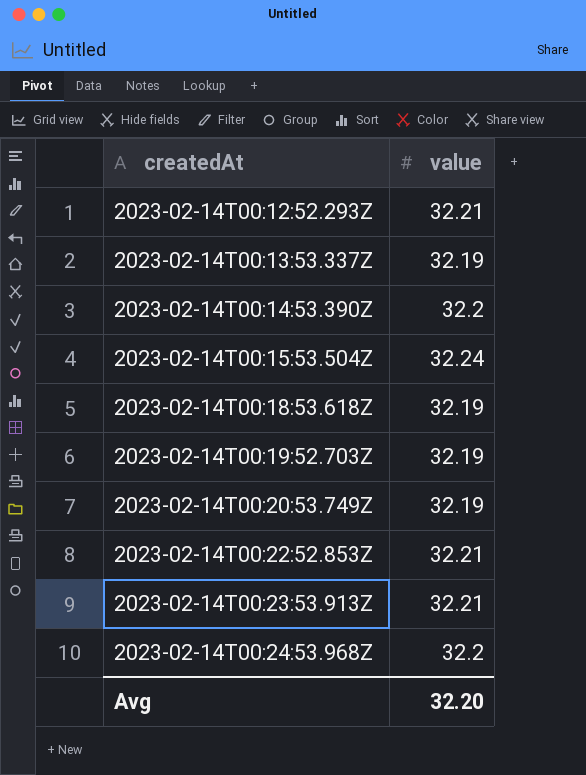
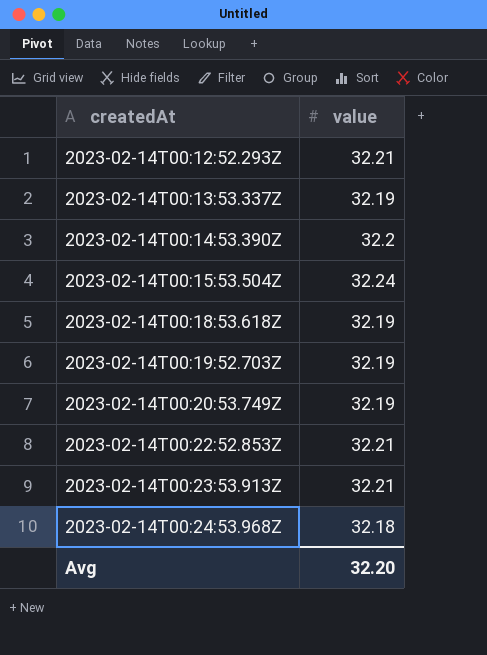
2023-02-14T00:24:53.968Z | value: 32.2 -> 32.18

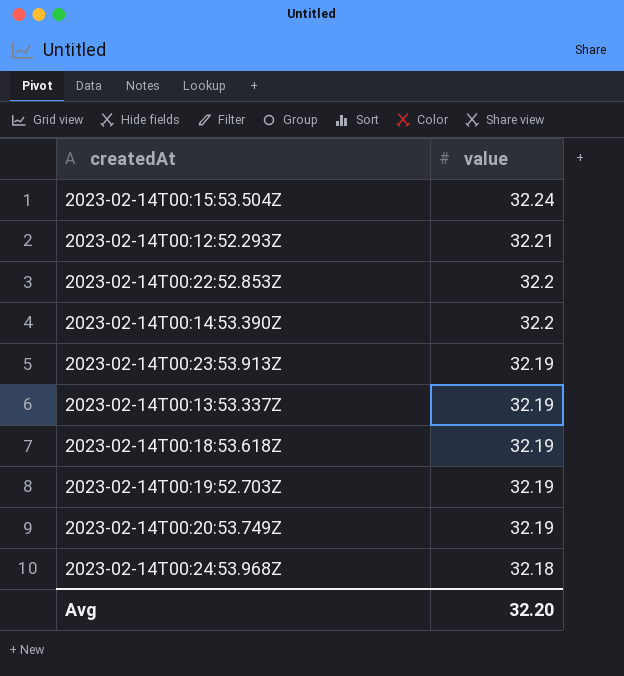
row order: createdAt ascending -> value descending
2023-02-14T00:22:52.853Z | value: 32.21 -> 32.2
2023-02-14T00:23:53.913Z | value: 32.21 -> 32.19

